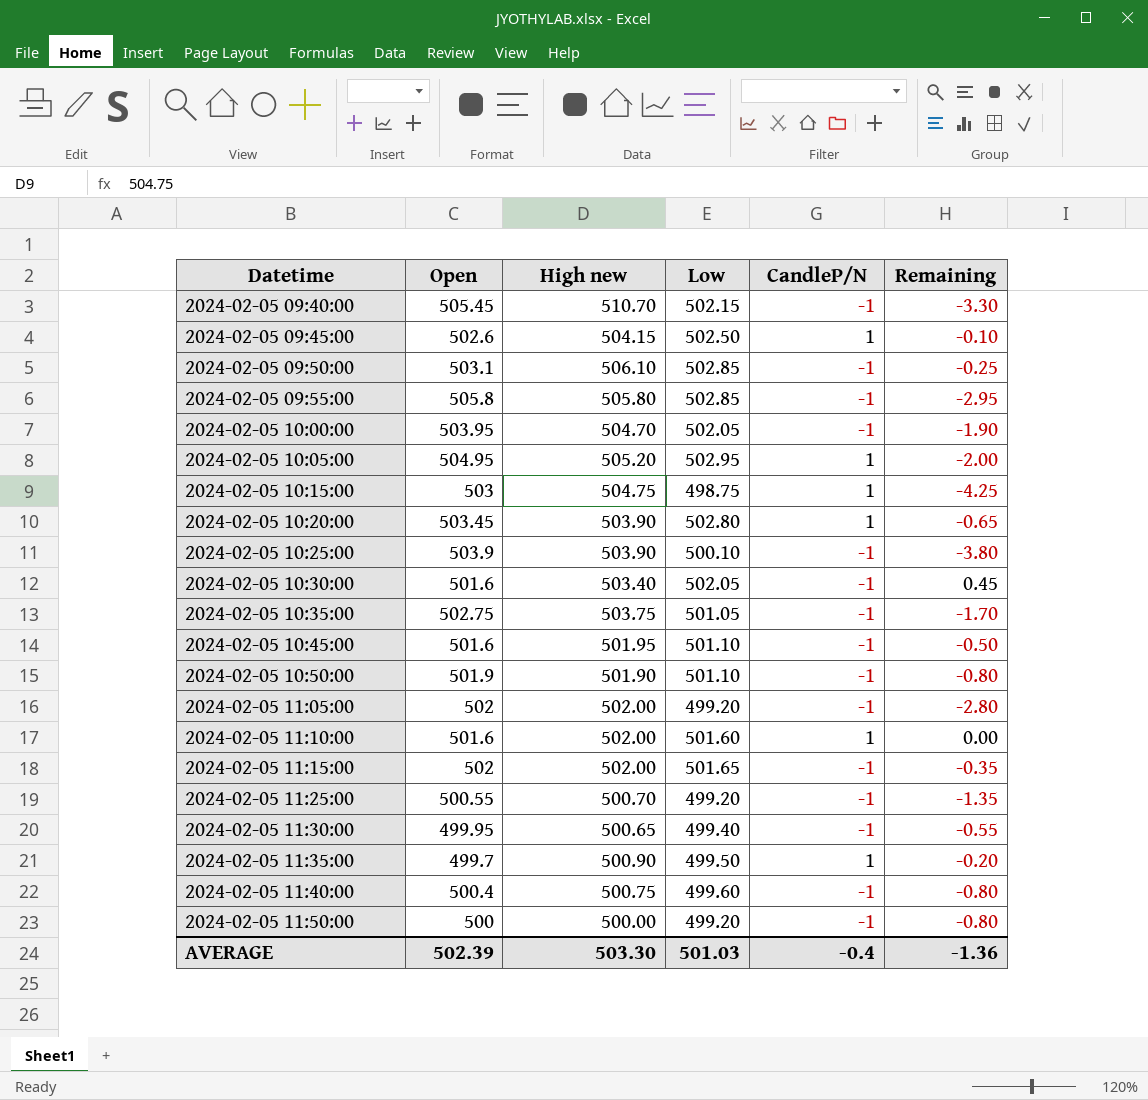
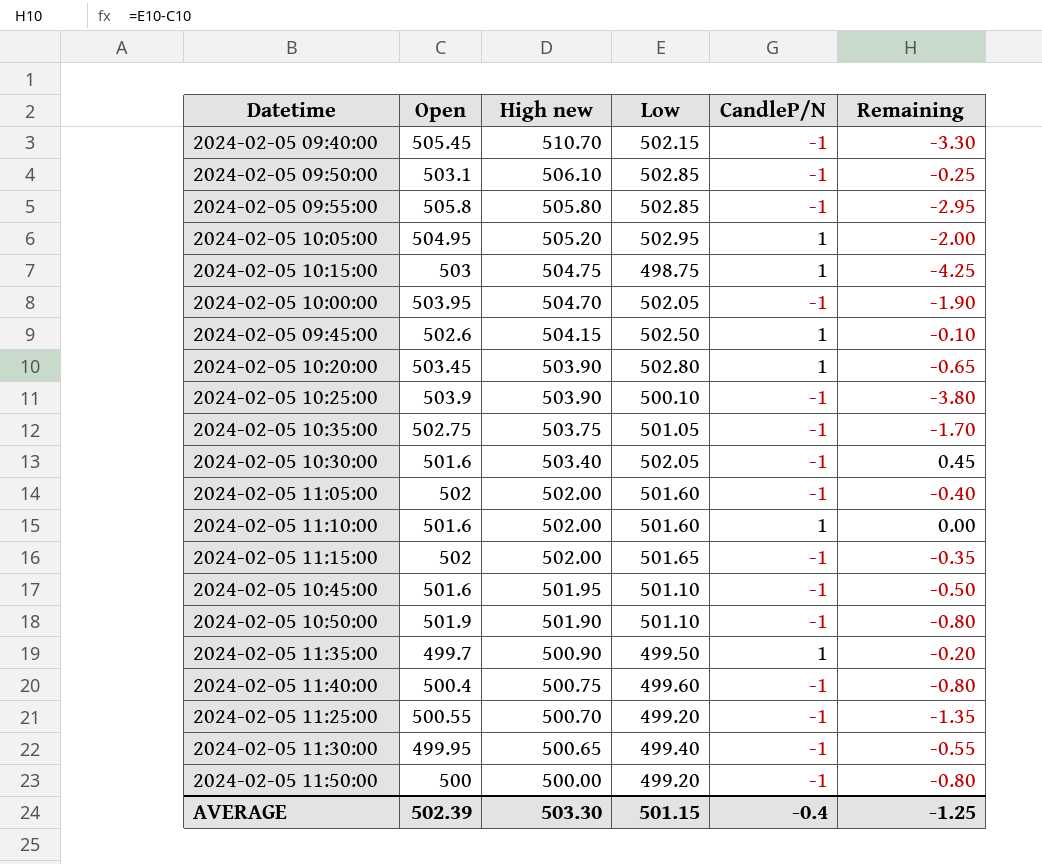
row order: Datetime ascending -> High new descending
2024-02-05 11:05:00 | Low: 499.20 -> 501.60
2024-02-05 11:05:00 | Remaining: -2.80 -> -0.40
AVERAGE | Low: 501.03 -> 501.15
AVERAGE | Remaining: -1.36 -> -1.25

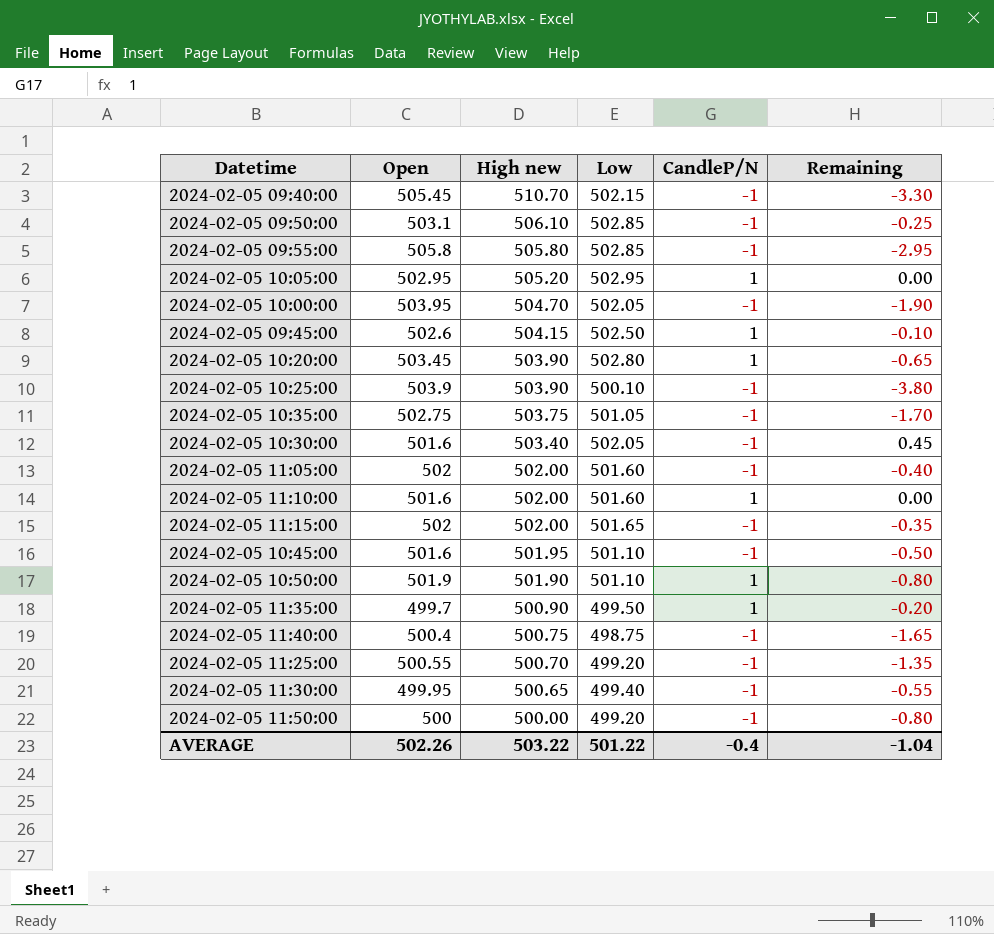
row 2024-02-05 10:15:00: 503 | 504.75 | 498.75 | 1 | -4.25 -> none
2024-02-05 10:05:00 | Open: 504.95 -> 502.95
2024-02-05 10:05:00 | Remaining: -2.00 -> 0.00
2024-02-05 10:50:00 | CandleP/N: -1 -> 1
2024-02-05 11:40:00 | Low: 499.60 -> 498.75
2024-02-05 11:40:00 | Remaining: -0.80 -> -1.65
AVERAGE | Open: 502.39 -> 502.26
AVERAGE | High new: 503.30 -> 503.22
AVERAGE | Low: 501.15 -> 501.22
AVERAGE | Remaining: -1.25 -> -1.04

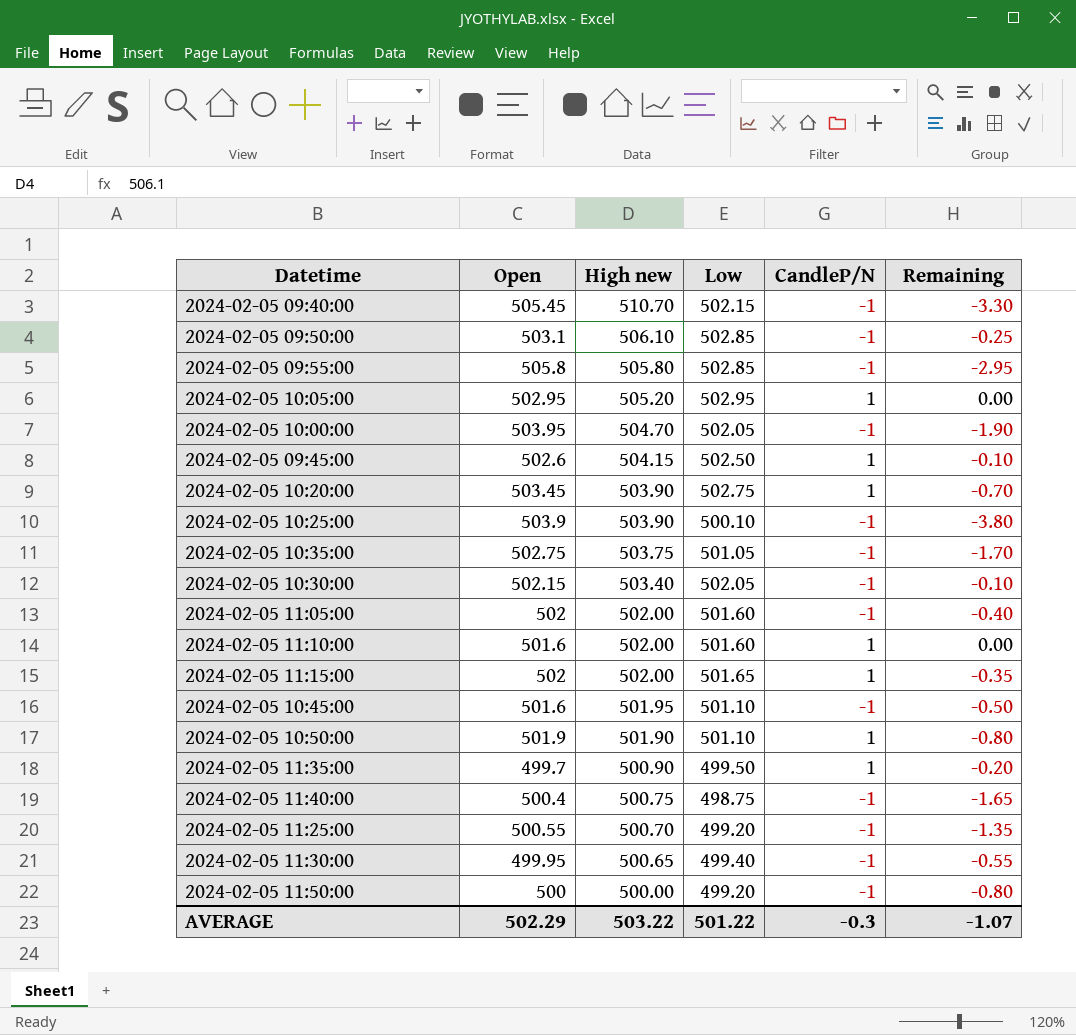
2024-02-05 10:20:00 | Low: 502.80 -> 502.75
2024-02-05 10:20:00 | Remaining: -0.65 -> -0.70
2024-02-05 10:30:00 | Open: 501.6 -> 502.15
2024-02-05 10:30:00 | Remaining: 0.45 -> -0.10
2024-02-05 11:15:00 | CandleP/N: -1 -> 1
AVERAGE | Open: 502.26 -> 502.29
AVERAGE | CandleP/N: -0.4 -> -0.3
AVERAGE | Remaining: -1.04 -> -1.07

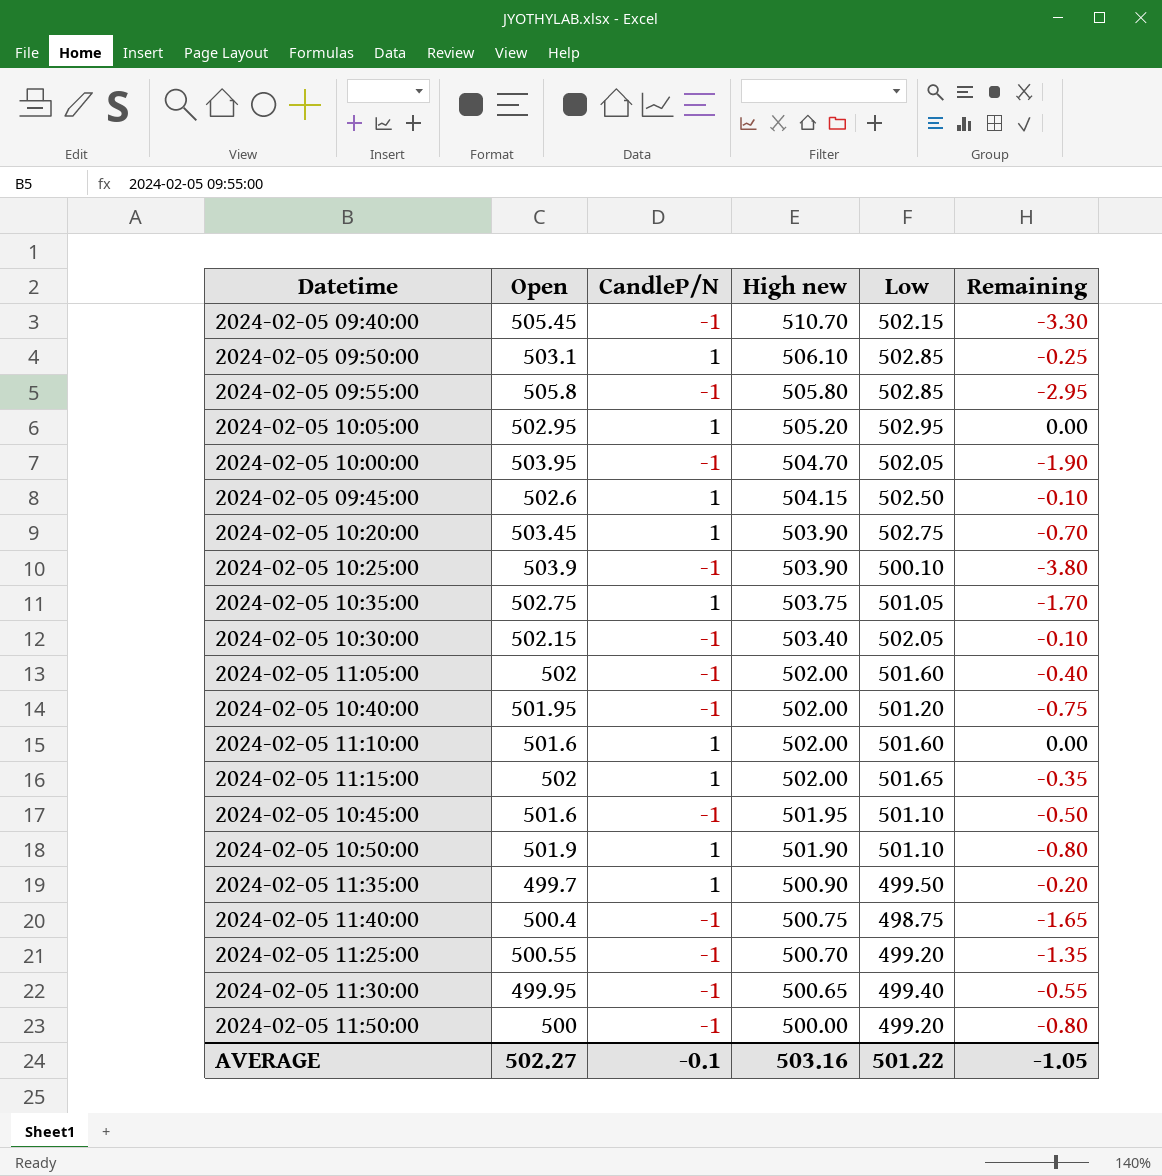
column CandleP/N | position: 5 -> 3
2024-02-05 09:50:00 | CandleP/N: -1 -> 1
2024-02-05 10:35:00 | CandleP/N: -1 -> 1
row 2024-02-05 10:40:00: none -> 501.95 | -1 | 502.00 | 501.20 | -0.75
AVERAGE | Open: 502.29 -> 502.27
AVERAGE | CandleP/N: -0.3 -> -0.1
AVERAGE | High new: 503.22 -> 503.16
AVERAGE | Remaining: -1.07 -> -1.05

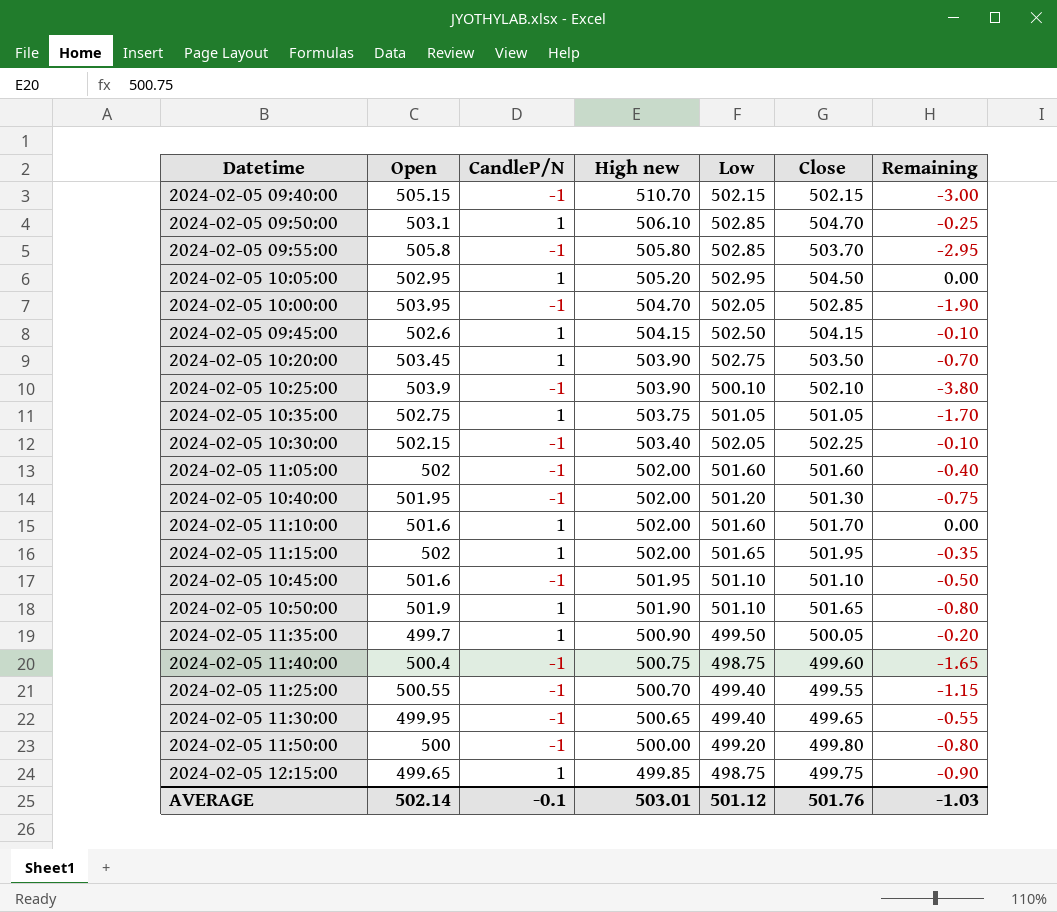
column Close | position: none -> 6
2024-02-05 09:40:00 | Open: 505.45 -> 505.15
2024-02-05 09:40:00 | Remaining: -3.30 -> -3.00
2024-02-05 11:25:00 | Low: 499.20 -> 499.40
2024-02-05 11:25:00 | Remaining: -1.35 -> -1.15
row 2024-02-05 12:15:00: none -> 499.65 | 1 | 499.85 | 498.75 | 499.75 | -0.90
AVERAGE | Open: 502.27 -> 502.14
AVERAGE | High new: 503.16 -> 503.01
AVERAGE | Low: 501.22 -> 501.12
AVERAGE | Remaining: -1.05 -> -1.03

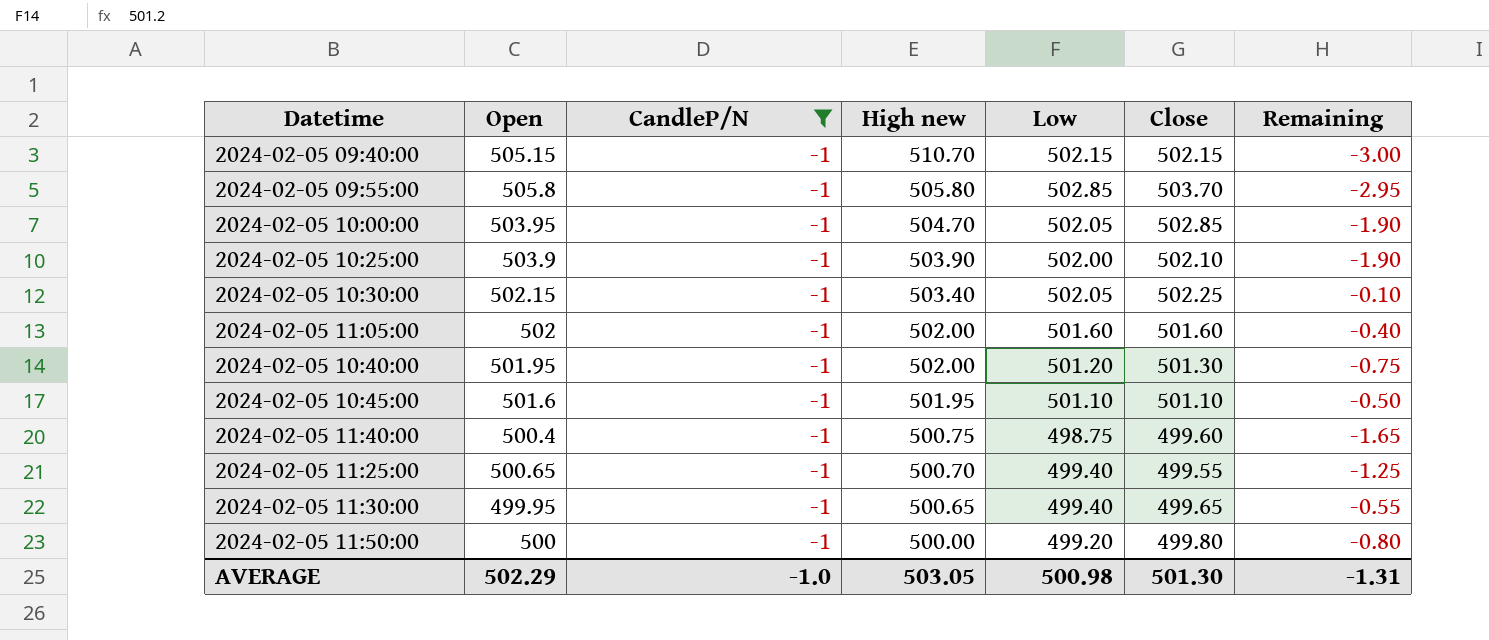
filter: none -> CandleP/N = -1
2024-02-05 10:25:00 | Low: 500.10 -> 502.00
2024-02-05 10:25:00 | Remaining: -3.80 -> -1.90
2024-02-05 11:25:00 | Open: 500.55 -> 500.65
2024-02-05 11:25:00 | Remaining: -1.15 -> -1.25
AVERAGE | Open: 502.14 -> 502.29
AVERAGE | CandleP/N: -0.1 -> -1.0
AVERAGE | High new: 503.01 -> 503.05
AVERAGE | Low: 501.12 -> 500.98
AVERAGE | Close: 501.76 -> 501.30
AVERAGE | Remaining: -1.03 -> -1.31

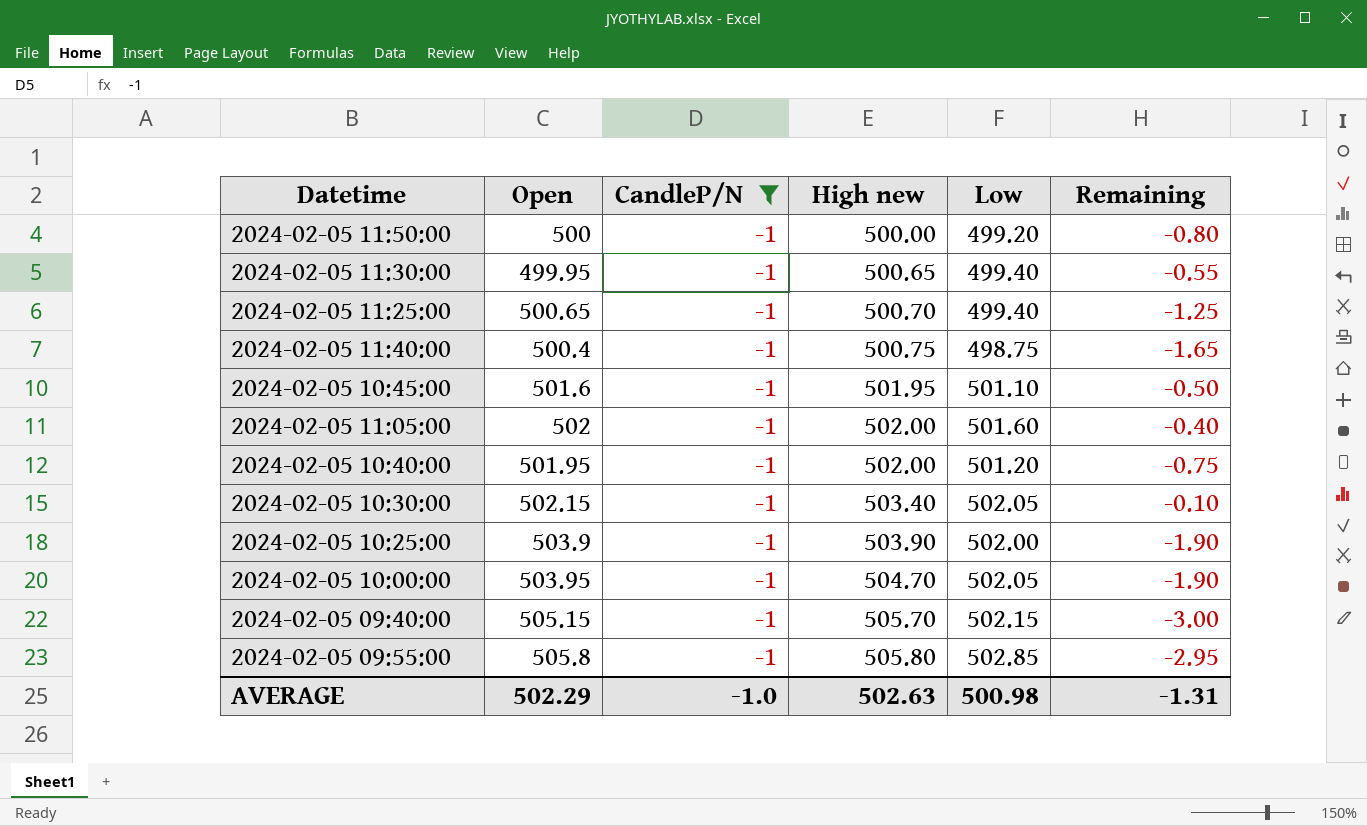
row order: High new descending -> High new ascending
column Close | position: 6 -> none
2024-02-05 09:40:00 | High new: 510.70 -> 505.70
AVERAGE | High new: 503.05 -> 502.63

